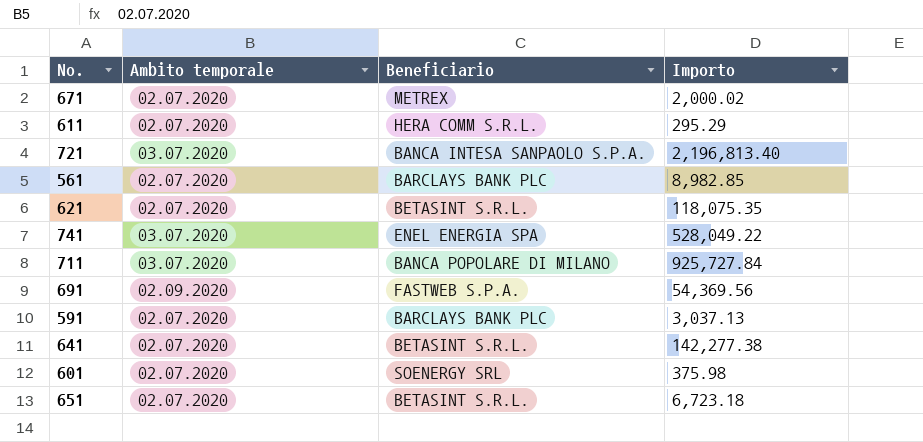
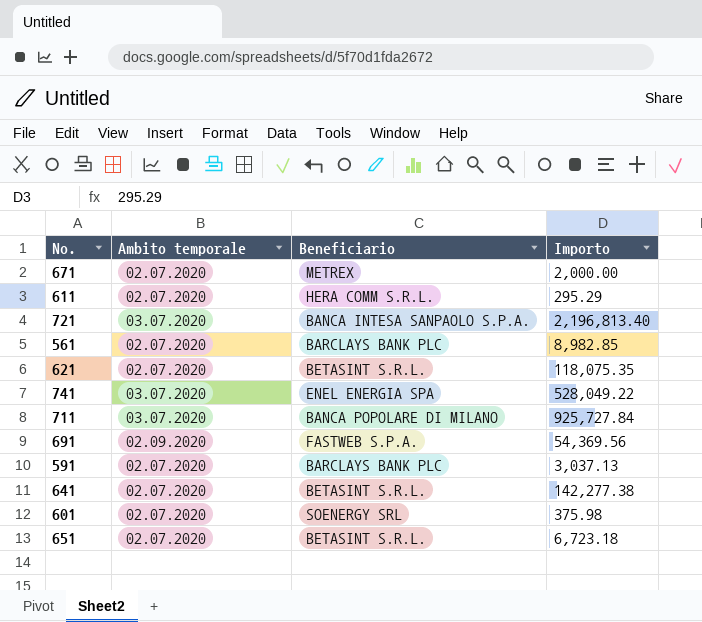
671 | Importo: 2,000.02 -> 2,000.00

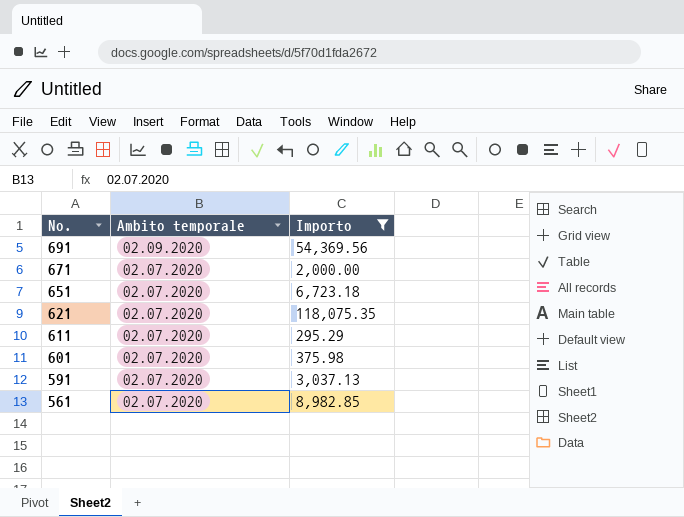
filter: none -> Importo <= 118,075.35
row order: none -> No. descending
column Beneficiario | position: 3 -> none

